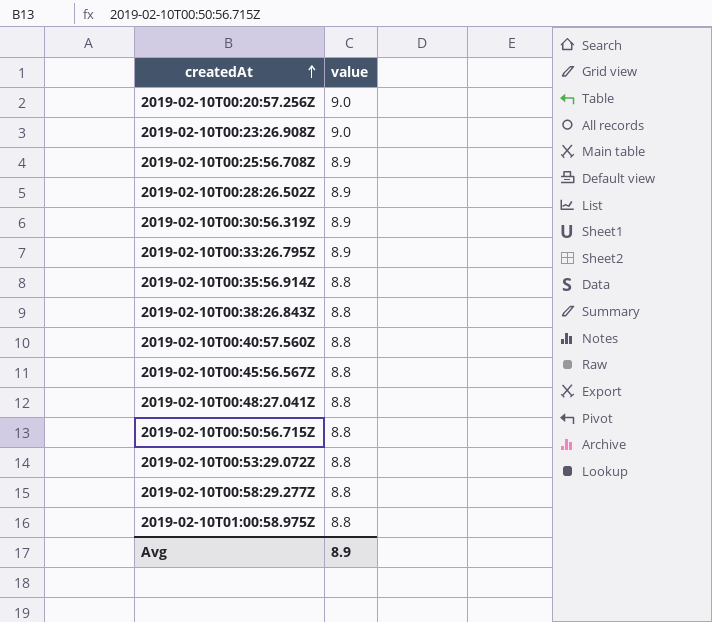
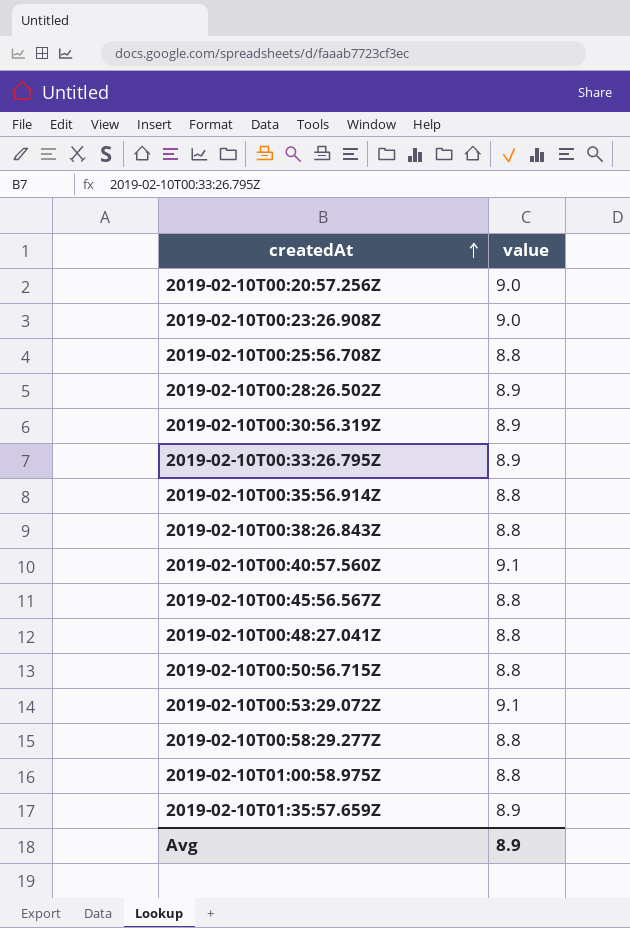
2019-02-10T00:25:56.708Z | value: 8.9 -> 8.8
2019-02-10T00:40:57.560Z | value: 8.8 -> 9.1
2019-02-10T00:53:29.072Z | value: 8.8 -> 9.1
row 2019-02-10T01:35:57.659Z: none -> 8.9

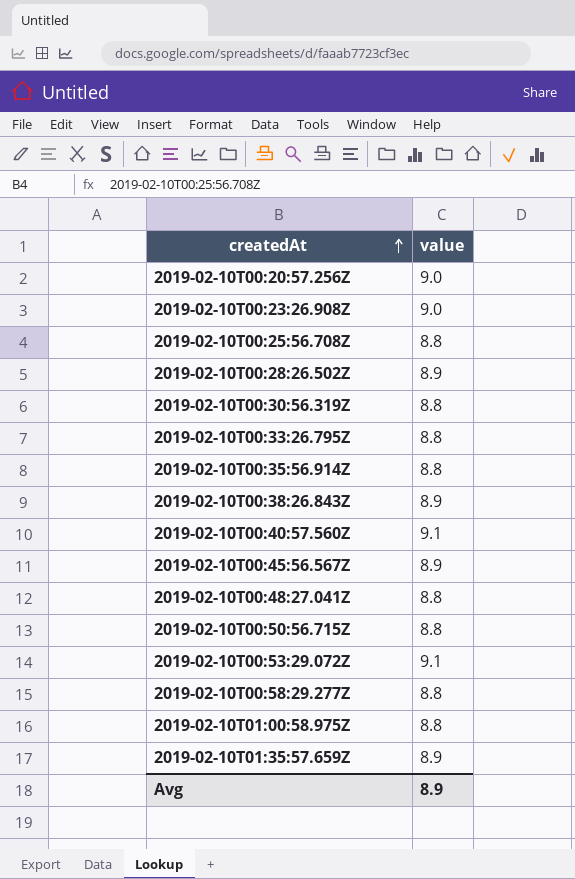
2019-02-10T00:30:56.319Z | value: 8.9 -> 8.8
2019-02-10T00:33:26.795Z | value: 8.9 -> 8.8
2019-02-10T00:38:26.843Z | value: 8.8 -> 8.9
2019-02-10T00:45:56.567Z | value: 8.8 -> 8.9

